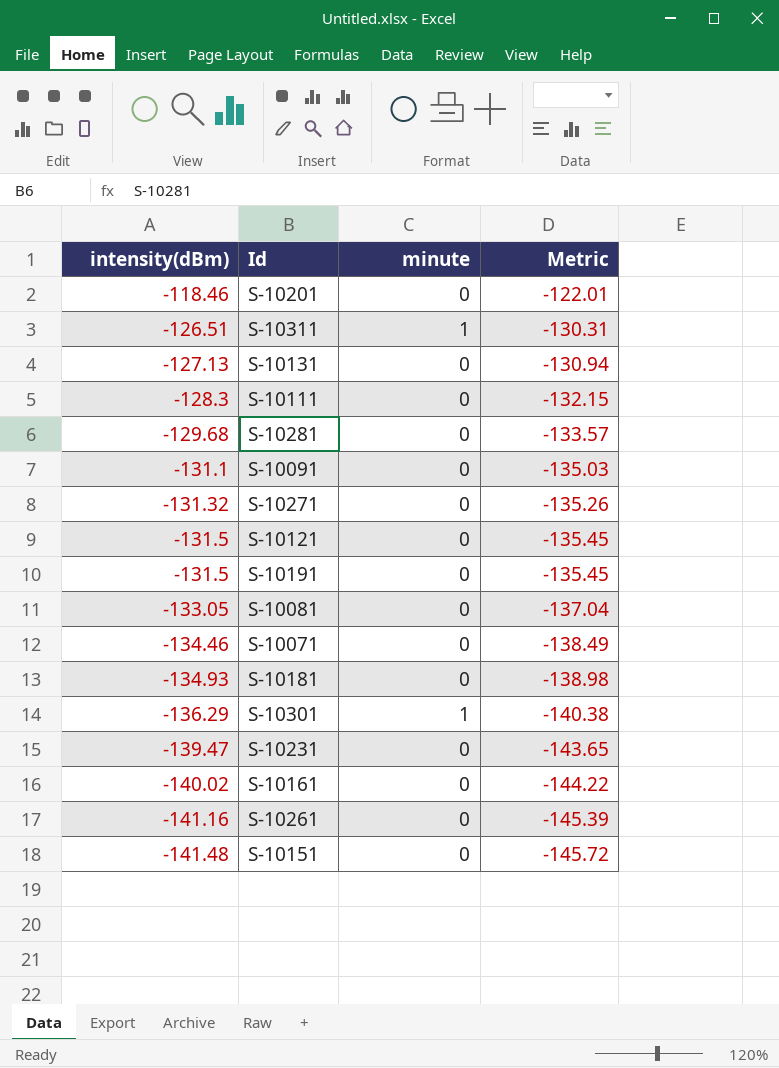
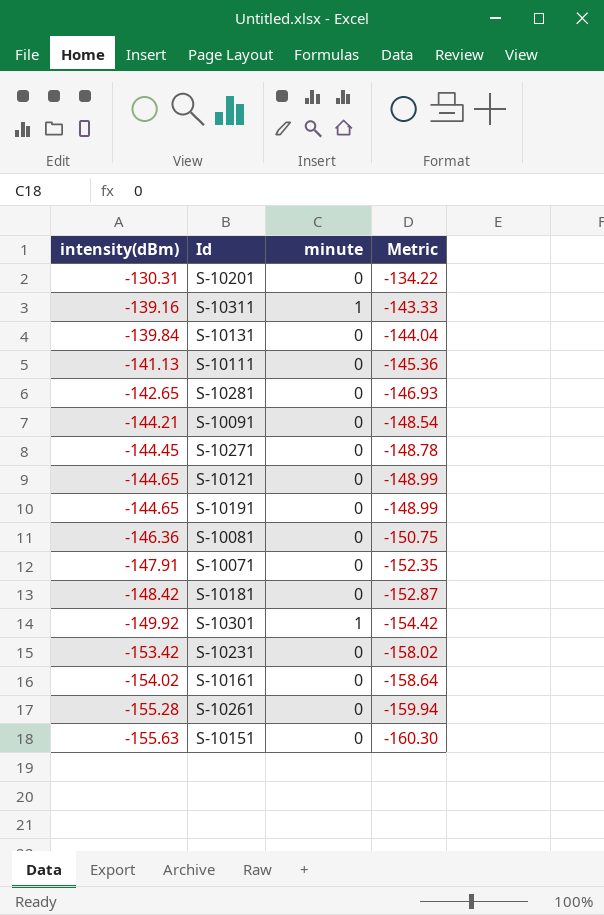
S-10201 | intensity(dBm): -118.46 -> -130.31
S-10201 | Metric: -122.01 -> -134.22
S-10311 | intensity(dBm): -126.51 -> -139.16
S-10311 | Metric: -130.31 -> -143.33
S-10131 | intensity(dBm): -127.13 -> -139.84
S-10131 | Metric: -130.94 -> -144.04
S-10111 | intensity(dBm): -128.3 -> -141.13
S-10111 | Metric: -132.15 -> -145.36
S-10281 | intensity(dBm): -129.68 -> -142.65
S-10281 | Metric: -133.57 -> -146.93
S-10091 | intensity(dBm): -131.1 -> -144.21
S-10091 | Metric: -135.03 -> -148.54
S-10271 | intensity(dBm): -131.32 -> -144.45
S-10271 | Metric: -135.26 -> -148.78
S-10121 | intensity(dBm): -131.5 -> -144.65
S-10121 | Metric: -135.45 -> -148.99
S-10191 | intensity(dBm): -131.5 -> -144.65
S-10191 | Metric: -135.45 -> -148.99
S-10081 | intensity(dBm): -133.05 -> -146.36
S-10081 | Metric: -137.04 -> -150.75
S-10071 | intensity(dBm): -134.46 -> -147.91
S-10071 | Metric: -138.49 -> -152.35
S-10181 | intensity(dBm): -134.93 -> -148.42
S-10181 | Metric: -138.98 -> -152.87
S-10301 | intensity(dBm): -136.29 -> -149.92
S-10301 | Metric: -140.38 -> -154.42
S-10231 | intensity(dBm): -139.47 -> -153.42
S-10231 | Metric: -143.65 -> -158.02
S-10161 | intensity(dBm): -140.02 -> -154.02
S-10161 | Metric: -144.22 -> -158.64
S-10261 | intensity(dBm): -141.16 -> -155.28
S-10261 | Metric: -145.39 -> -159.94
S-10151 | intensity(dBm): -141.48 -> -155.63
S-10151 | Metric: -145.72 -> -160.30

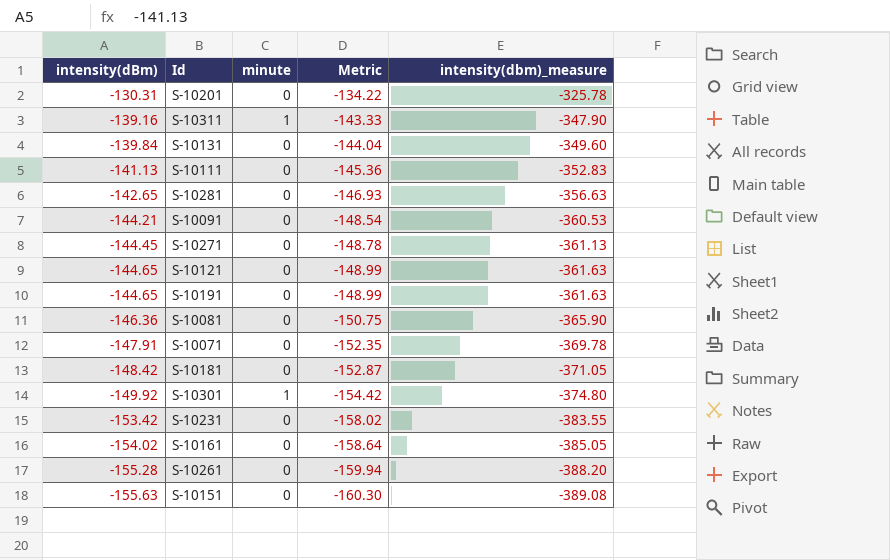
column intensity(dbm)_measure | formula: none -> [intensity(dBm)] * 2.5

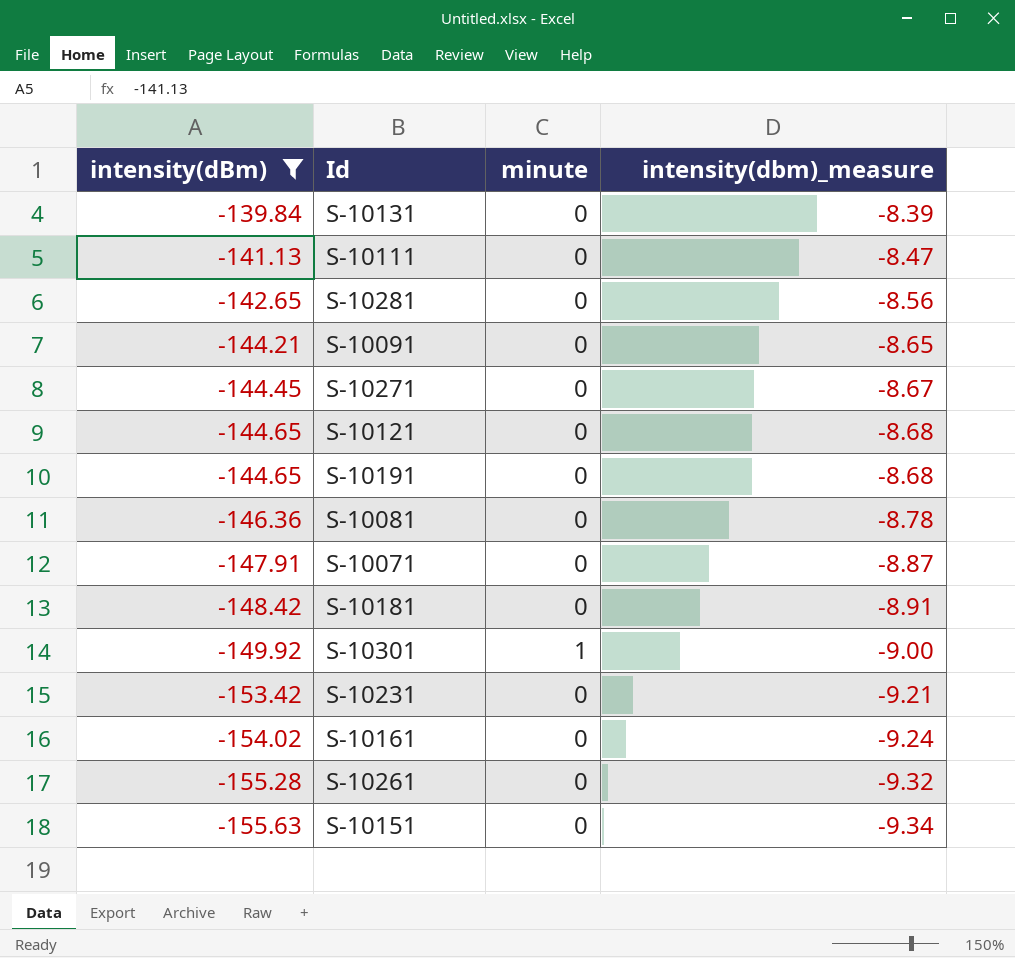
filter: none -> intensity(dBm) <= -139.84
column Metric | formula: [intensity(dBm)] * 1.03 -> none
column intensity(dbm)_measure | formula: [intensity(dBm)] * 2.5 -> [intensity(dBm)] * 0.06

